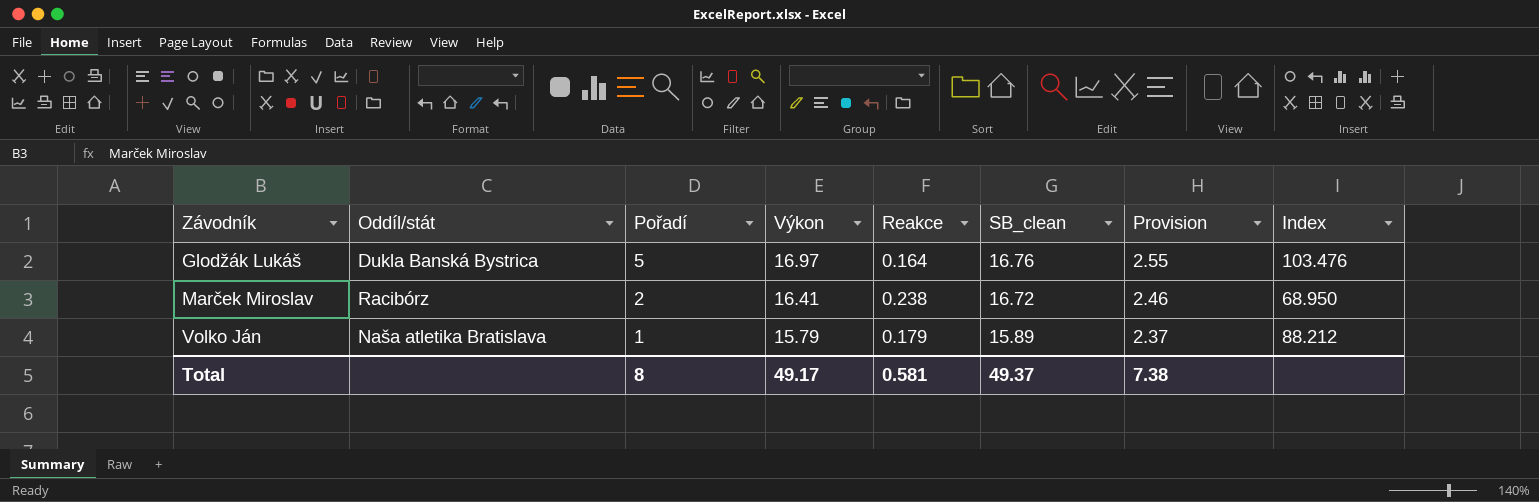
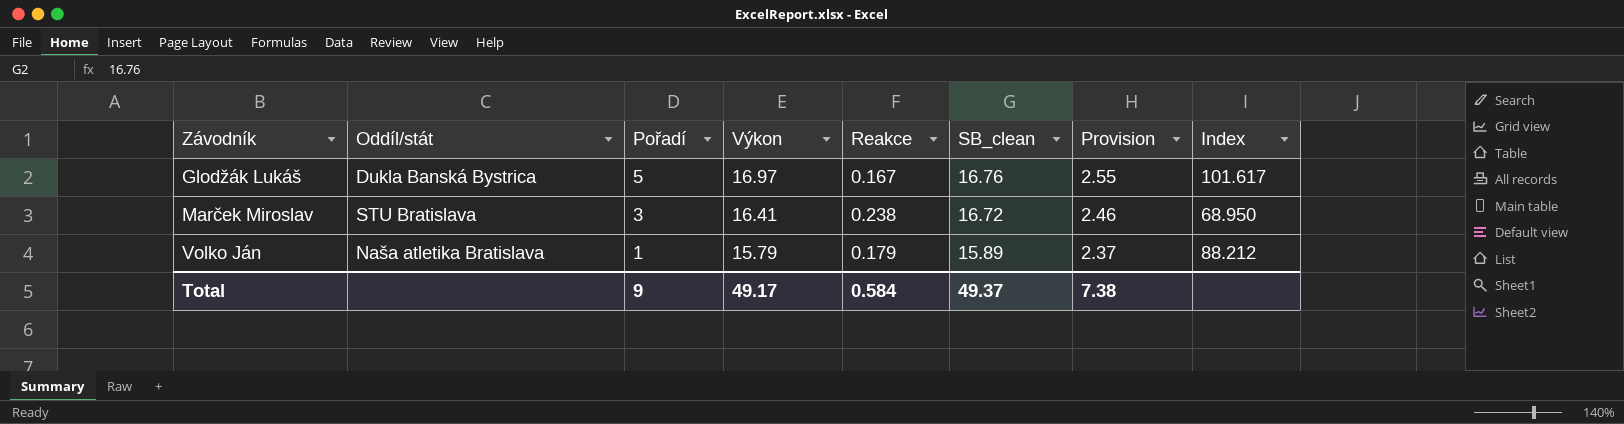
Glodžák Lukáš | Reakce: 0.164 -> 0.167
Glodžák Lukáš | Index: 103.476 -> 101.617
Marček Miroslav | Oddíl/stát: Racibórz -> STU Bratislava
Marček Miroslav | Pořadí: 2 -> 3
Total | Pořadí: 8 -> 9
Total | Reakce: 0.581 -> 0.584

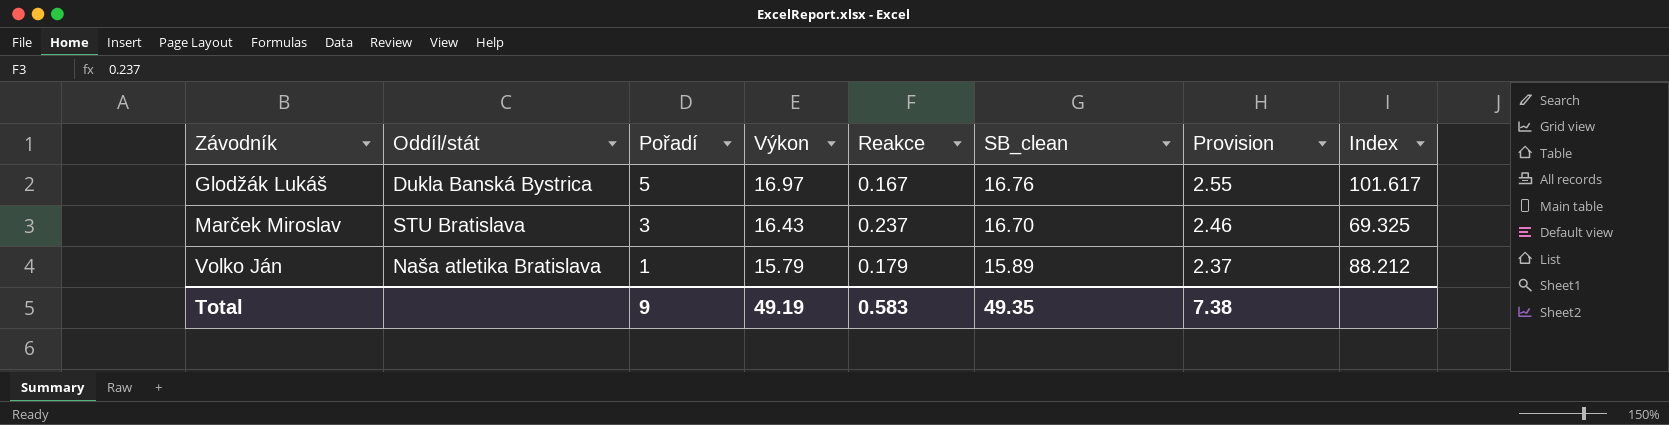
Marček Miroslav | Výkon: 16.41 -> 16.43
Marček Miroslav | Reakce: 0.238 -> 0.237
Marček Miroslav | SB_clean: 16.72 -> 16.70
Marček Miroslav | Index: 68.950 -> 69.325
Total | Výkon: 49.17 -> 49.19
Total | Reakce: 0.584 -> 0.583
Total | SB_clean: 49.37 -> 49.35

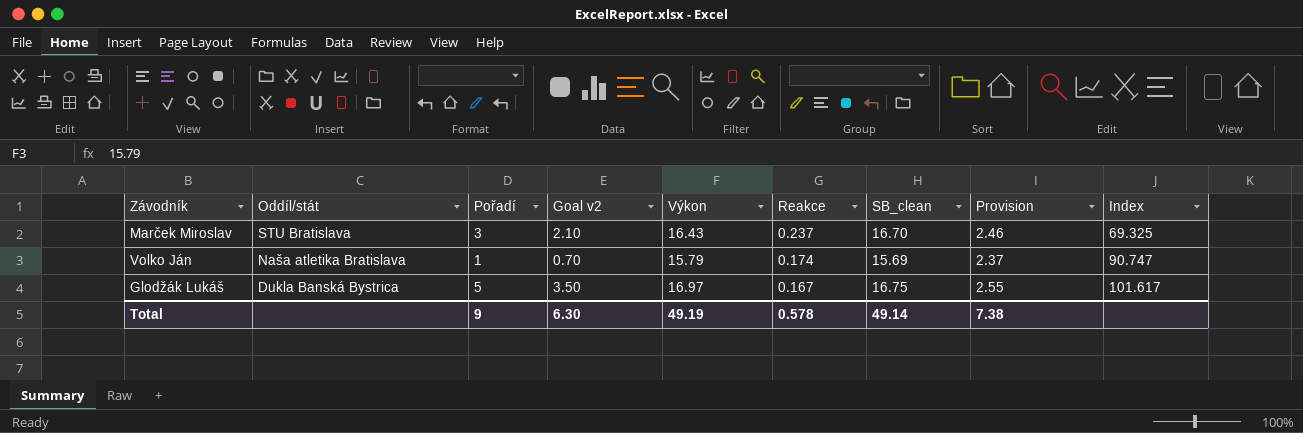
row order: Závodník ascending -> Oddíl/stát descending
column Goal v2 | formula: none -> [Pořadí] * 0.7
Volko Ján | Reakce: 0.179 -> 0.174
Volko Ján | SB_clean: 15.89 -> 15.69
Volko Ján | Index: 88.212 -> 90.747
Glodžák Lukáš | SB_clean: 16.76 -> 16.75
Total | Reakce: 0.583 -> 0.578
Total | SB_clean: 49.35 -> 49.14

